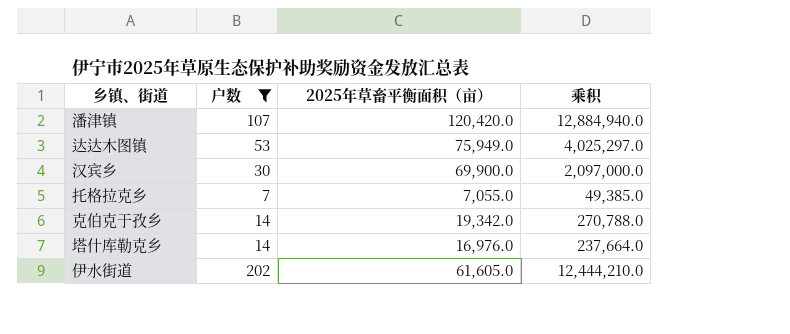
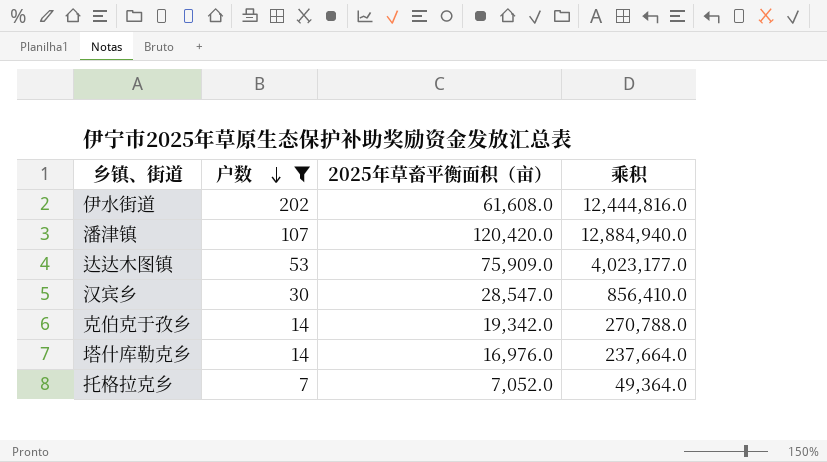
row order: none -> 户数 descending
伊水街道 | 2025年草畜平衡面积（亩）: 61,605.0 -> 61,608.0
伊水街道 | 乘积: 12,444,210.0 -> 12,444,816.0
达达木图镇 | 2025年草畜平衡面积（亩）: 75,949.0 -> 75,909.0
达达木图镇 | 乘积: 4,025,297.0 -> 4,023,177.0
汉宾乡 | 2025年草畜平衡面积（亩）: 69,900.0 -> 28,547.0
汉宾乡 | 乘积: 2,097,000.0 -> 856,410.0
托格拉克乡 | 2025年草畜平衡面积（亩）: 7,055.0 -> 7,052.0
托格拉克乡 | 乘积: 49,385.0 -> 49,364.0

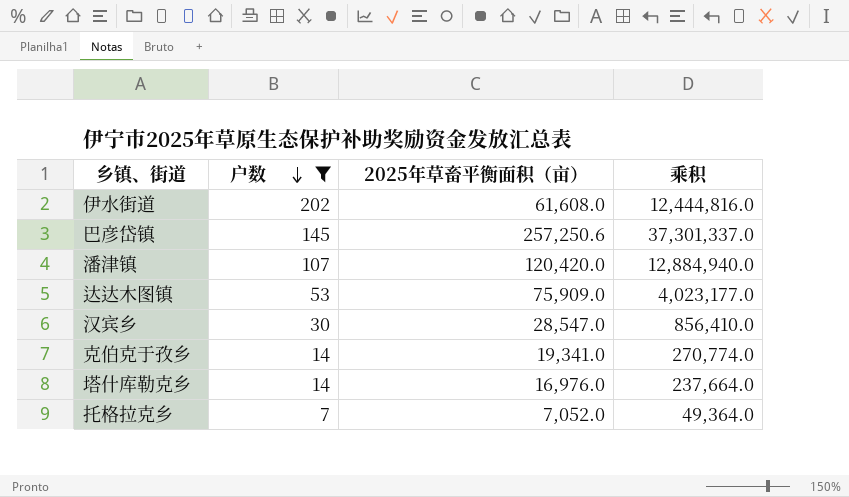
row 巴彦岱镇: none -> 145 | 257,250.6 | 37,301,337.0
克伯克于孜乡 | 2025年草畜平衡面积（亩）: 19,342.0 -> 19,341.0
克伯克于孜乡 | 乘积: 270,788.0 -> 270,774.0

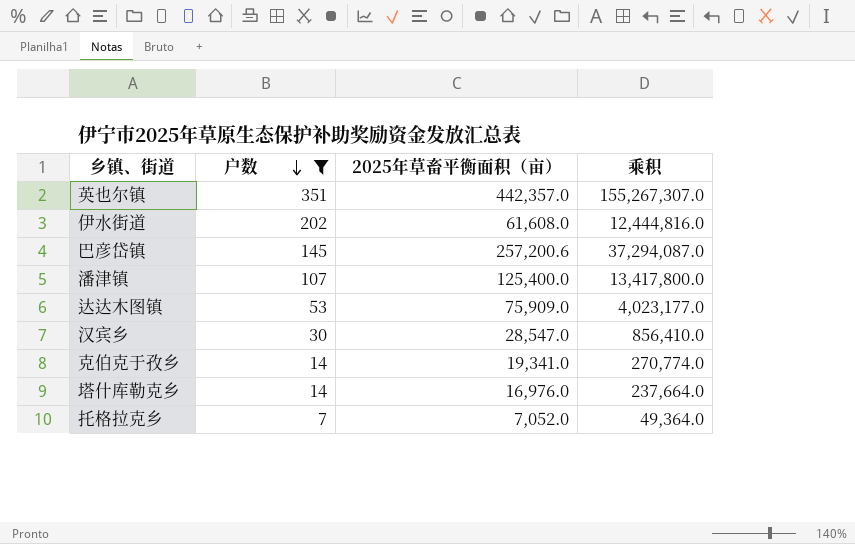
row 英也尔镇: none -> 351 | 442,357.0 | 155,267,307.0
巴彦岱镇 | 2025年草畜平衡面积（亩）: 257,250.6 -> 257,200.6
巴彦岱镇 | 乘积: 37,301,337.0 -> 37,294,087.0
潘津镇 | 2025年草畜平衡面积（亩）: 120,420.0 -> 125,400.0
潘津镇 | 乘积: 12,884,940.0 -> 13,417,800.0

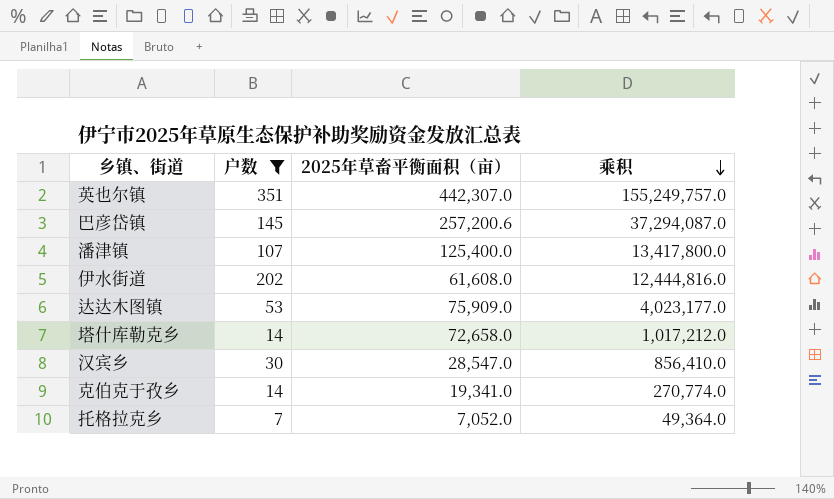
row order: 户数 descending -> 乘积 descending
英也尔镇 | 2025年草畜平衡面积（亩）: 442,357.0 -> 442,307.0
英也尔镇 | 乘积: 155,267,307.0 -> 155,249,757.0
塔什库勒克乡 | 2025年草畜平衡面积（亩）: 16,976.0 -> 72,658.0
塔什库勒克乡 | 乘积: 237,664.0 -> 1,017,212.0

